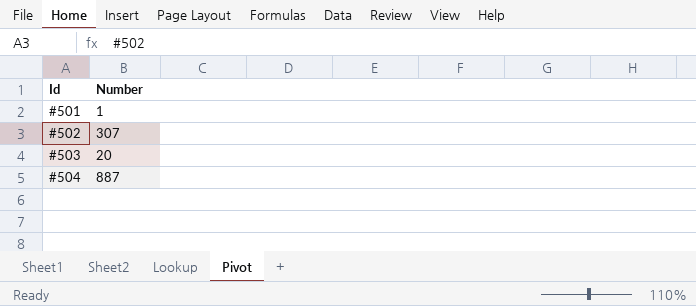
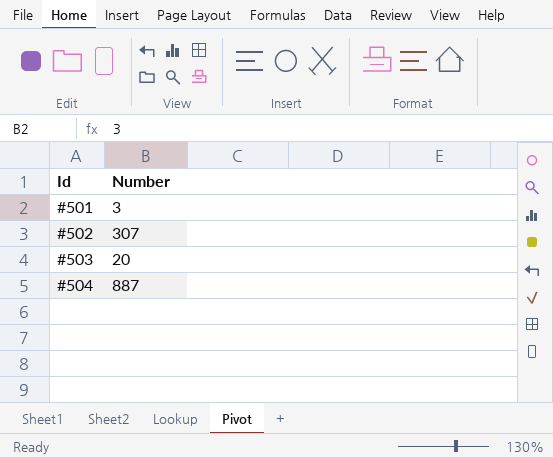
#501 | Number: 1 -> 3

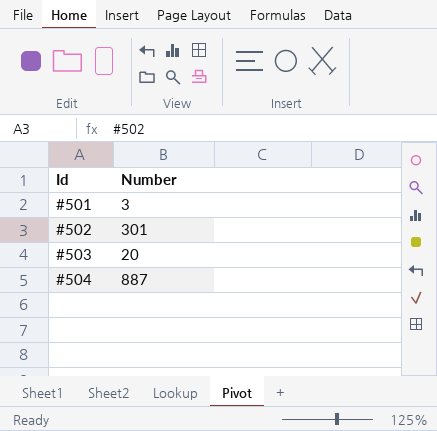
#502 | Number: 307 -> 301

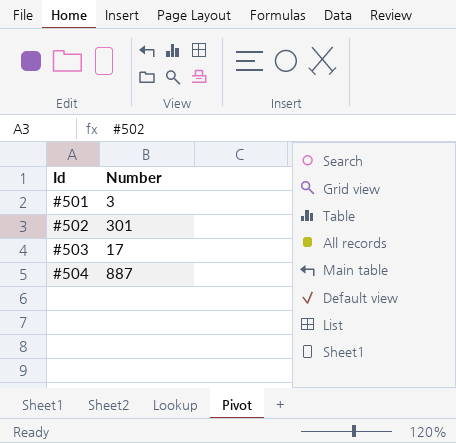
#503 | Number: 20 -> 17

